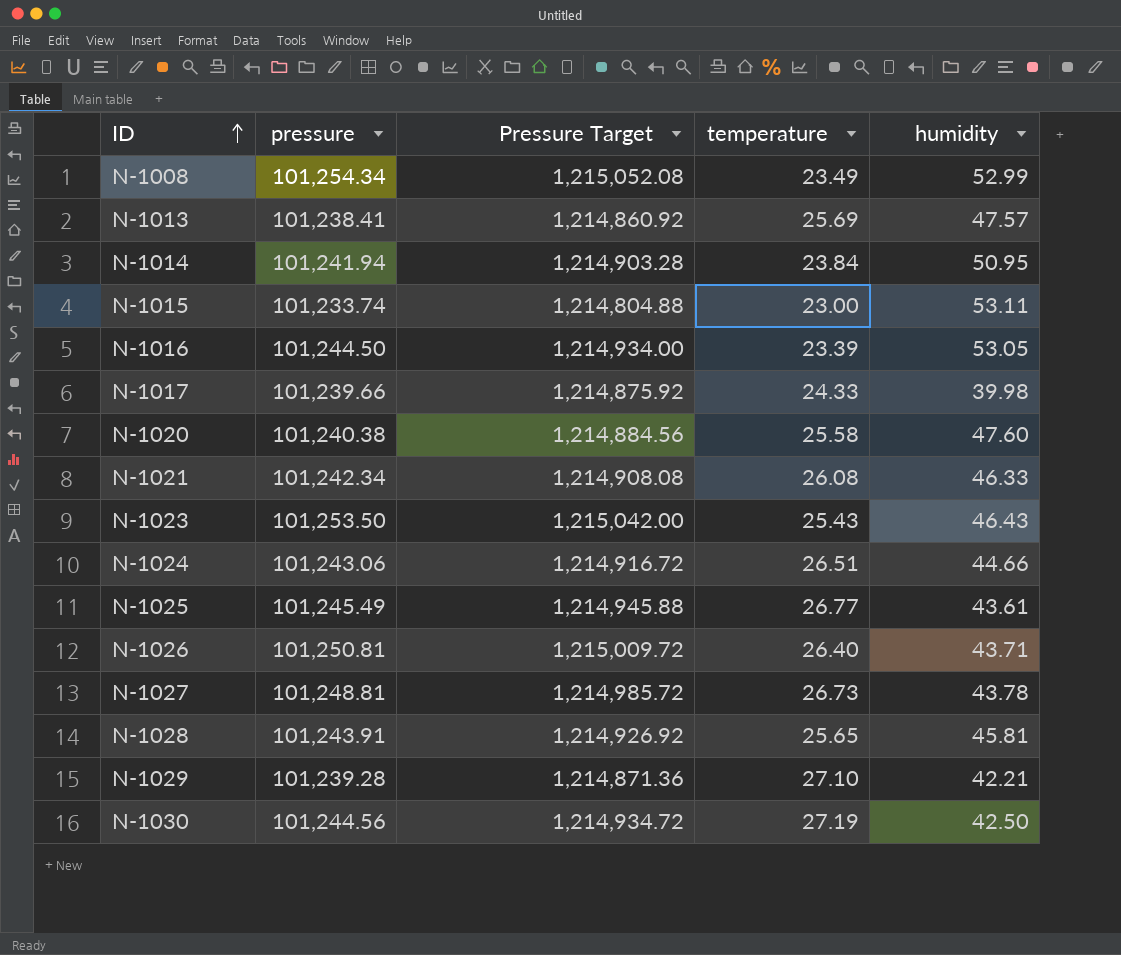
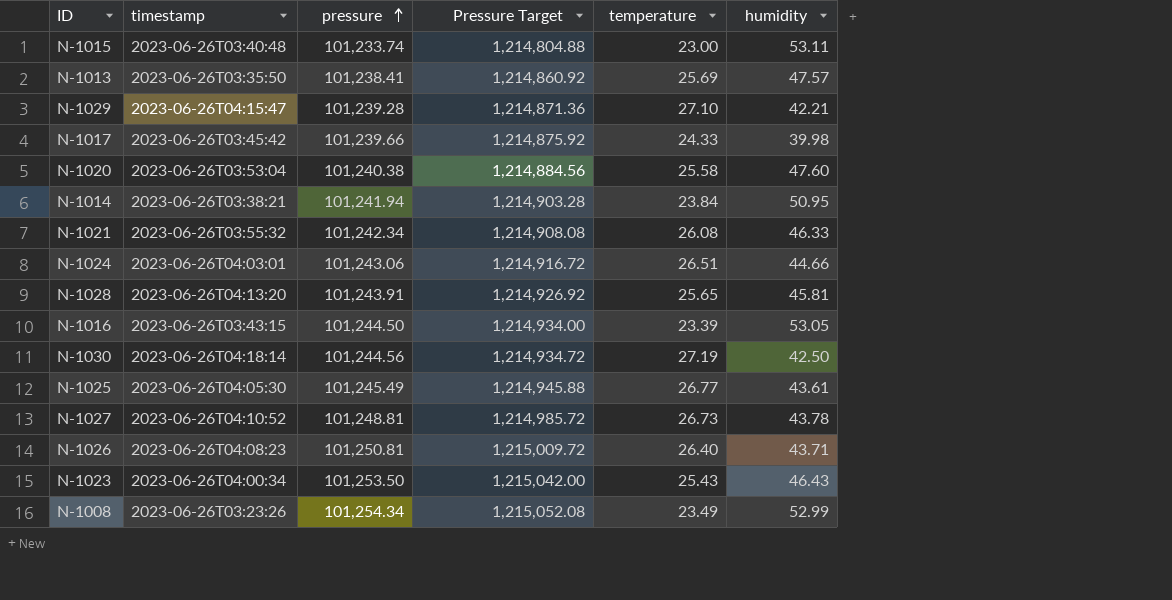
row order: ID ascending -> pressure ascending
column timestamp | position: none -> 2

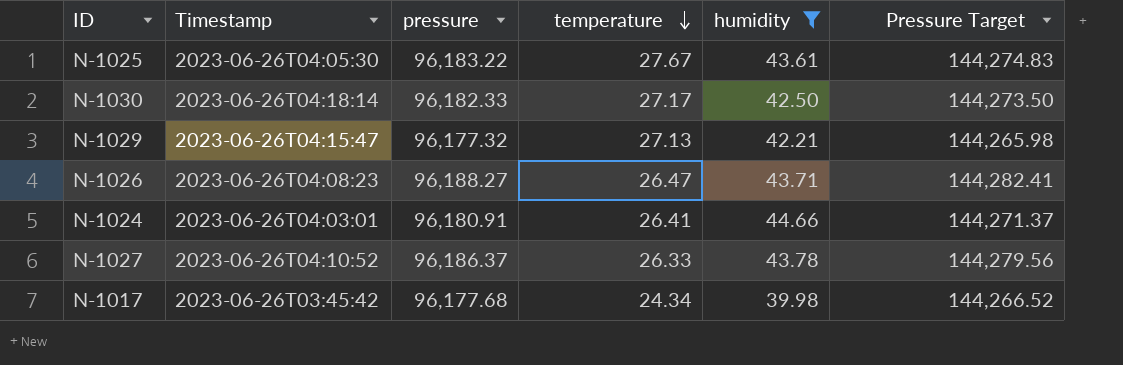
filter: none -> humidity <= 44.66
row order: pressure ascending -> temperature descending
column name: timestamp -> Timestamp
column Pressure Target | formula: [pressure] * 12 -> [pressure] * 1.5
column Pressure Target | position: 4 -> 6
N-1025 | pressure: 101,245.49 -> 96,183.22
N-1025 | temperature: 26.77 -> 27.67
N-1030 | pressure: 101,244.56 -> 96,182.33
N-1030 | temperature: 27.19 -> 27.17
N-1029 | pressure: 101,239.28 -> 96,177.32
N-1029 | temperature: 27.10 -> 27.13
N-1026 | pressure: 101,250.81 -> 96,188.27
N-1026 | temperature: 26.40 -> 26.47
N-1024 | pressure: 101,243.06 -> 96,180.91
N-1024 | temperature: 26.51 -> 26.41
N-1027 | pressure: 101,248.81 -> 96,186.37
N-1027 | temperature: 26.73 -> 26.33
N-1017 | pressure: 101,239.66 -> 96,177.68
N-1017 | temperature: 24.33 -> 24.34

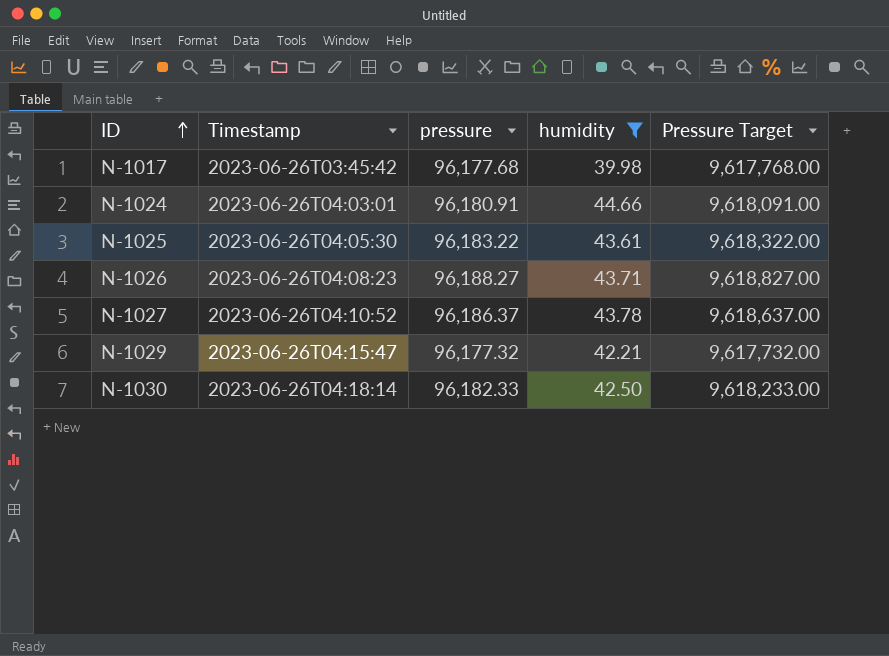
row order: temperature descending -> ID ascending
column temperature | position: 4 -> none
column Pressure Target | formula: [pressure] * 1.5 -> [pressure] * 100

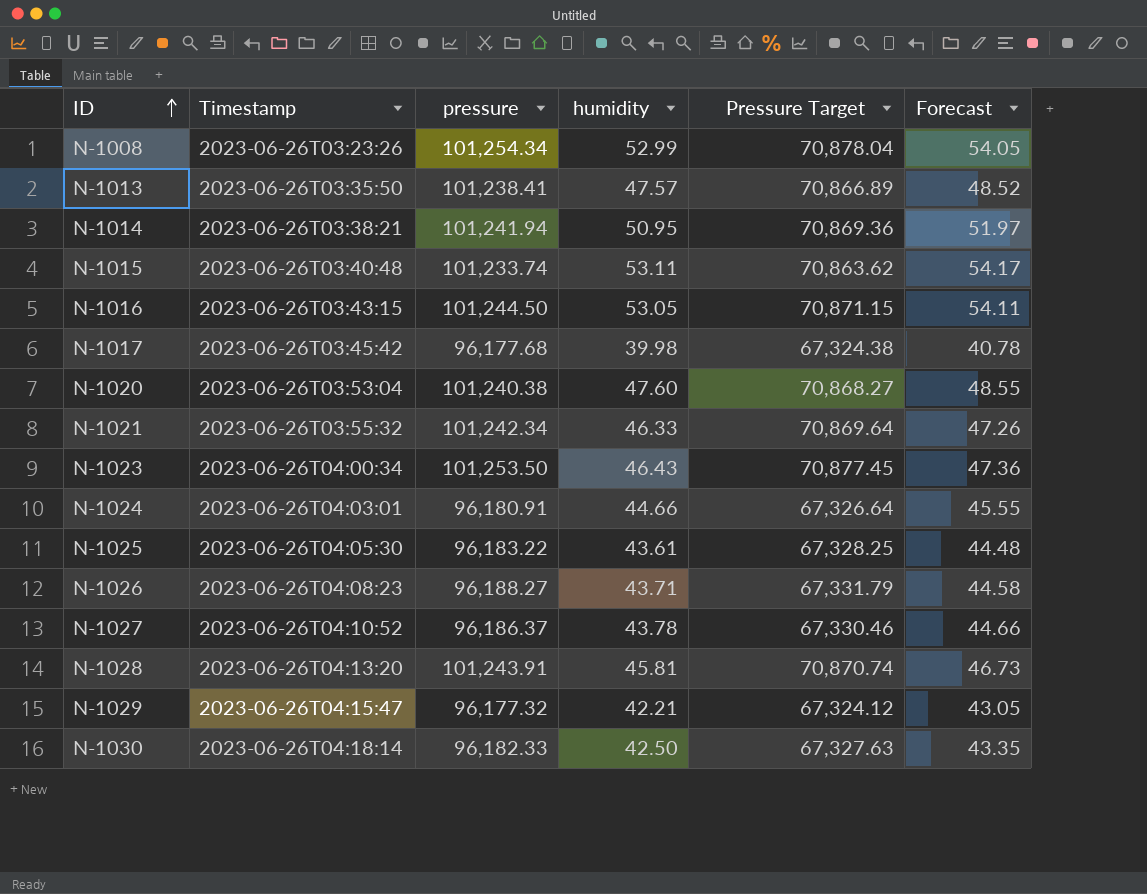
filter: humidity <= 44.66 -> none
column Pressure Target | formula: [pressure] * 100 -> [pressure] * 0.7
column Forecast | formula: none -> [humidity] * 1.02

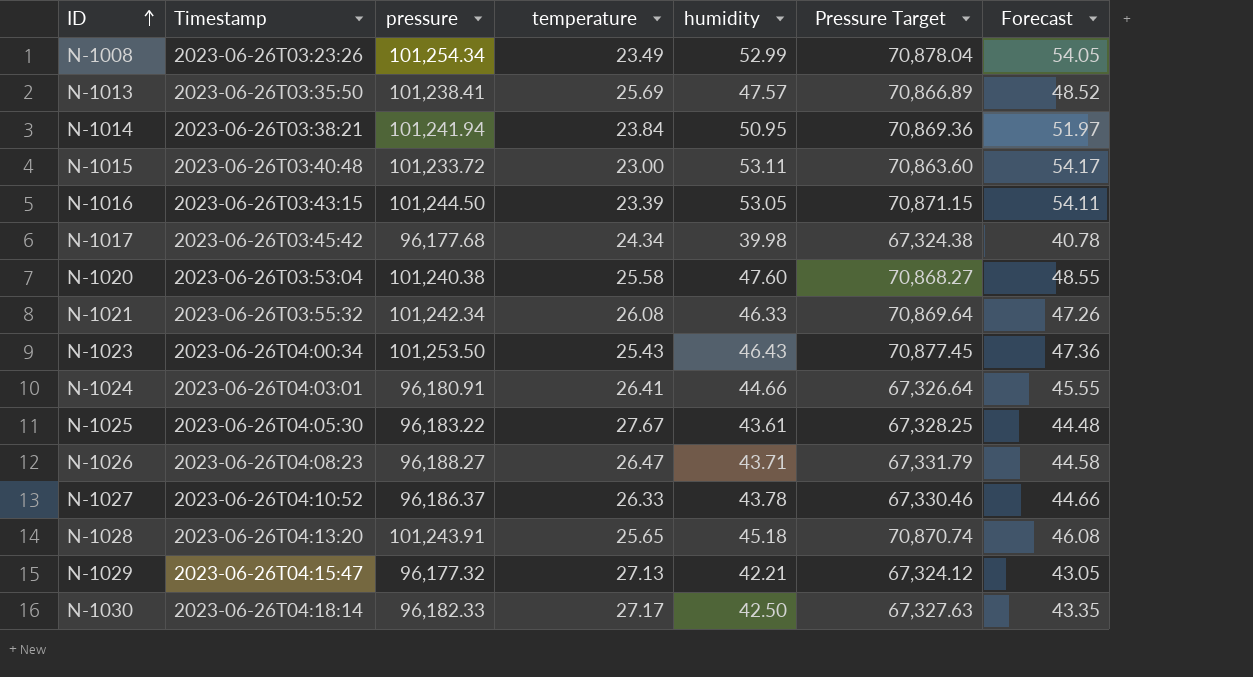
column temperature | position: none -> 4
N-1015 | pressure: 101,233.74 -> 101,233.72
N-1015 | Pressure Target: 70,863.62 -> 70,863.60
N-1028 | humidity: 45.81 -> 45.18
N-1028 | Forecast: 46.73 -> 46.08

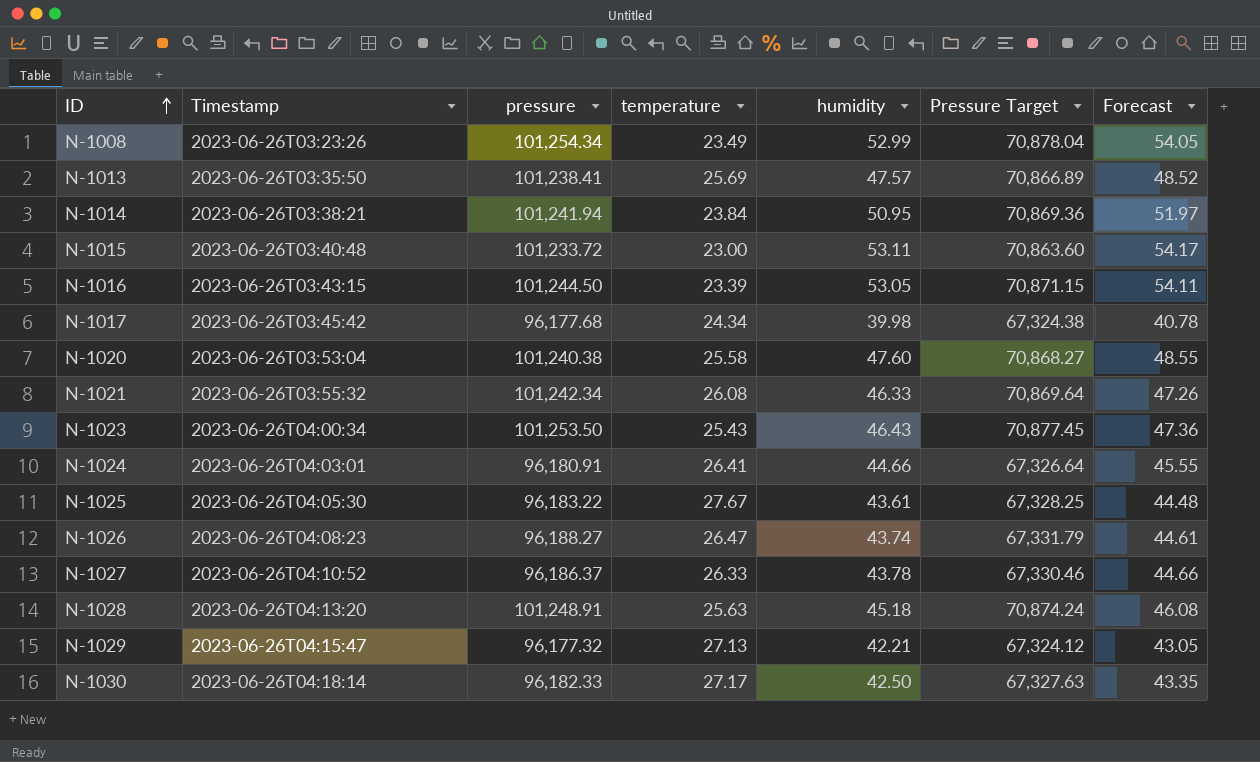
N-1026 | humidity: 43.71 -> 43.74
N-1026 | Forecast: 44.58 -> 44.61
N-1028 | pressure: 101,243.91 -> 101,248.91
N-1028 | temperature: 25.65 -> 25.63
N-1028 | Pressure Target: 70,870.74 -> 70,874.24

